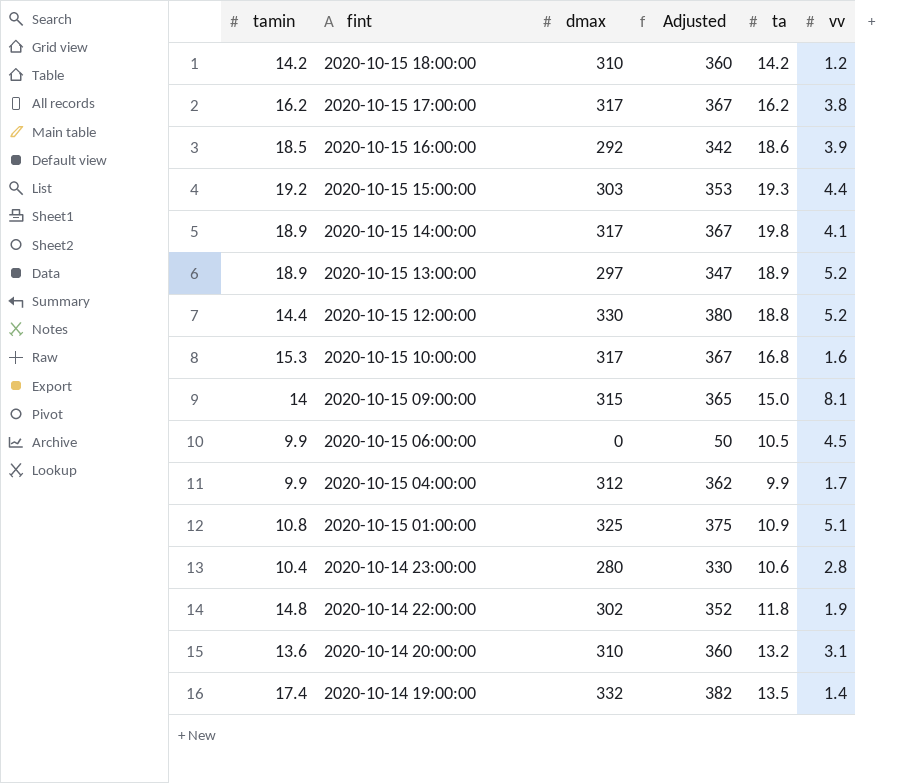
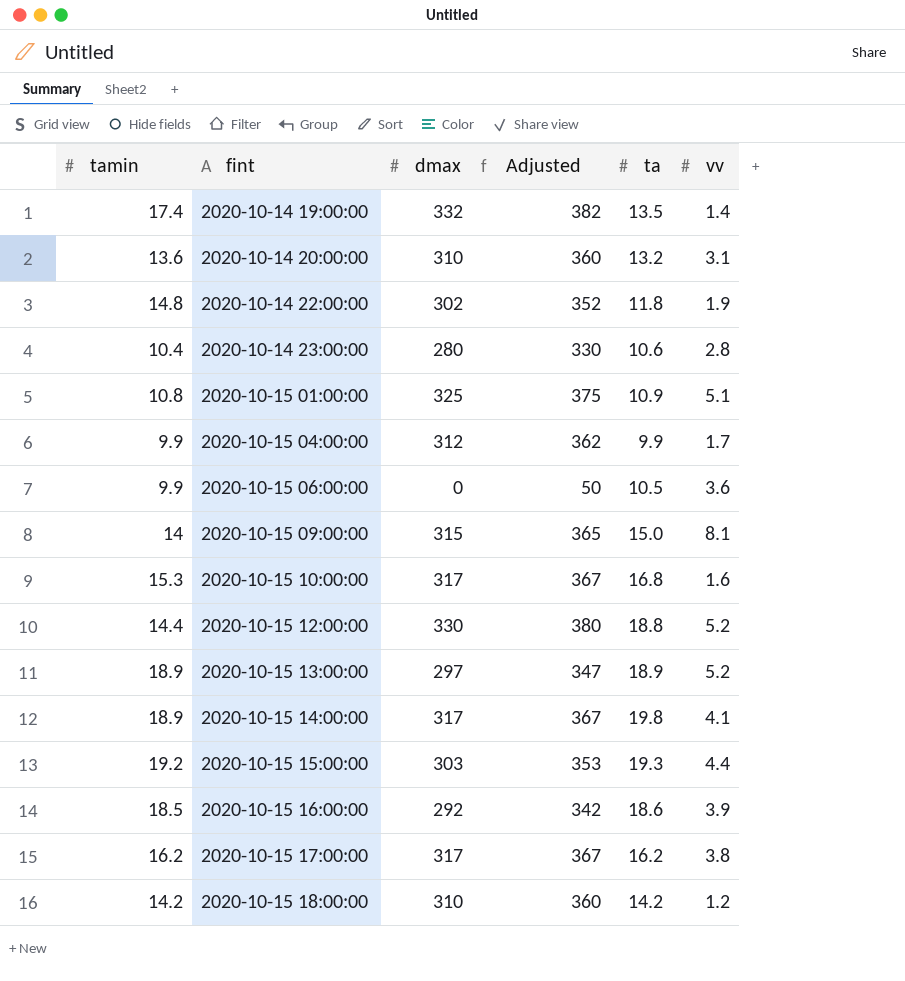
row order: fint descending -> fint ascending
2020-10-15 06:00:00 | vv: 4.5 -> 3.6

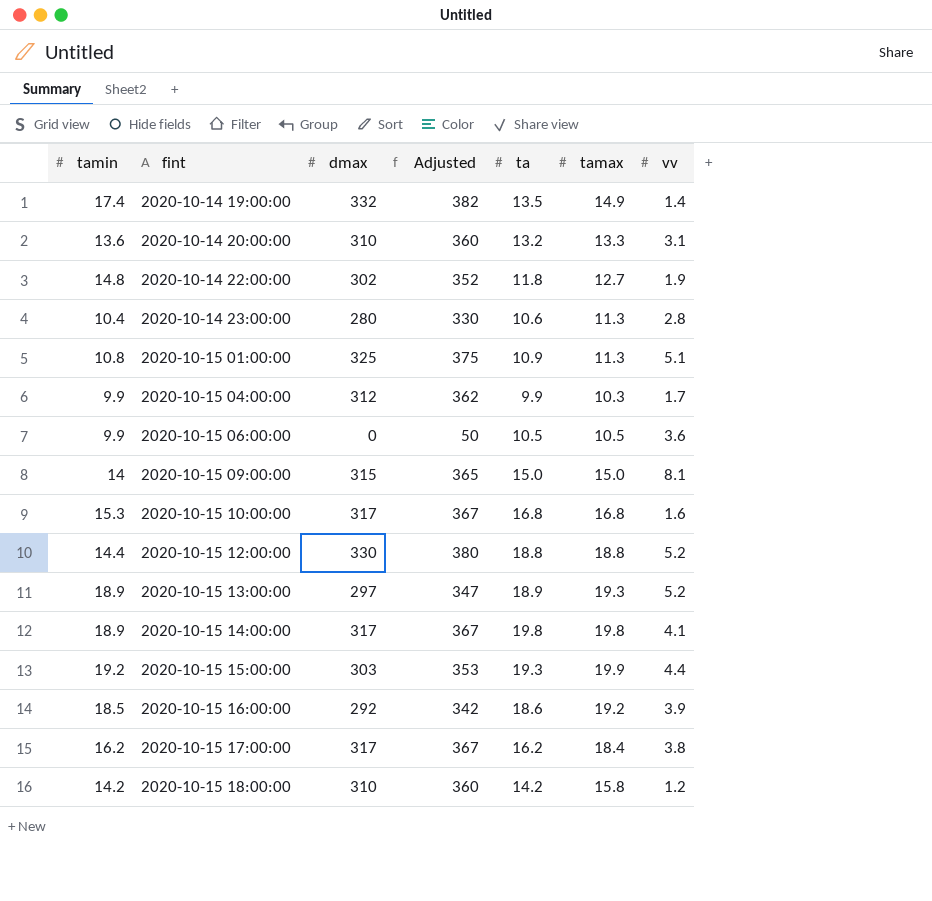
column tamax | position: none -> 6

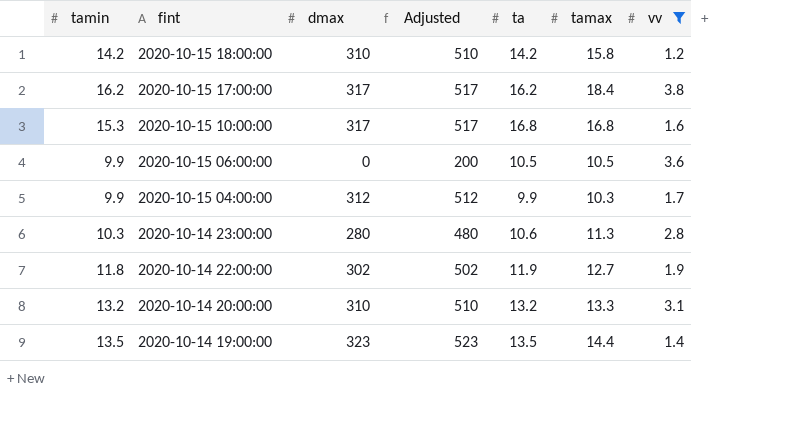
filter: none -> vv <= 3.8
row order: fint ascending -> fint descending
column Adjusted | formula: [dmax] + 50 -> [dmax] + 200
2020-10-14 23:00:00 | tamin: 10.4 -> 10.3
2020-10-14 22:00:00 | tamin: 14.8 -> 11.8
2020-10-14 22:00:00 | ta: 11.8 -> 11.9
2020-10-14 20:00:00 | tamin: 13.6 -> 13.2
2020-10-14 19:00:00 | tamin: 17.4 -> 13.5
2020-10-14 19:00:00 | dmax: 332 -> 323
2020-10-14 19:00:00 | tamax: 14.9 -> 14.4

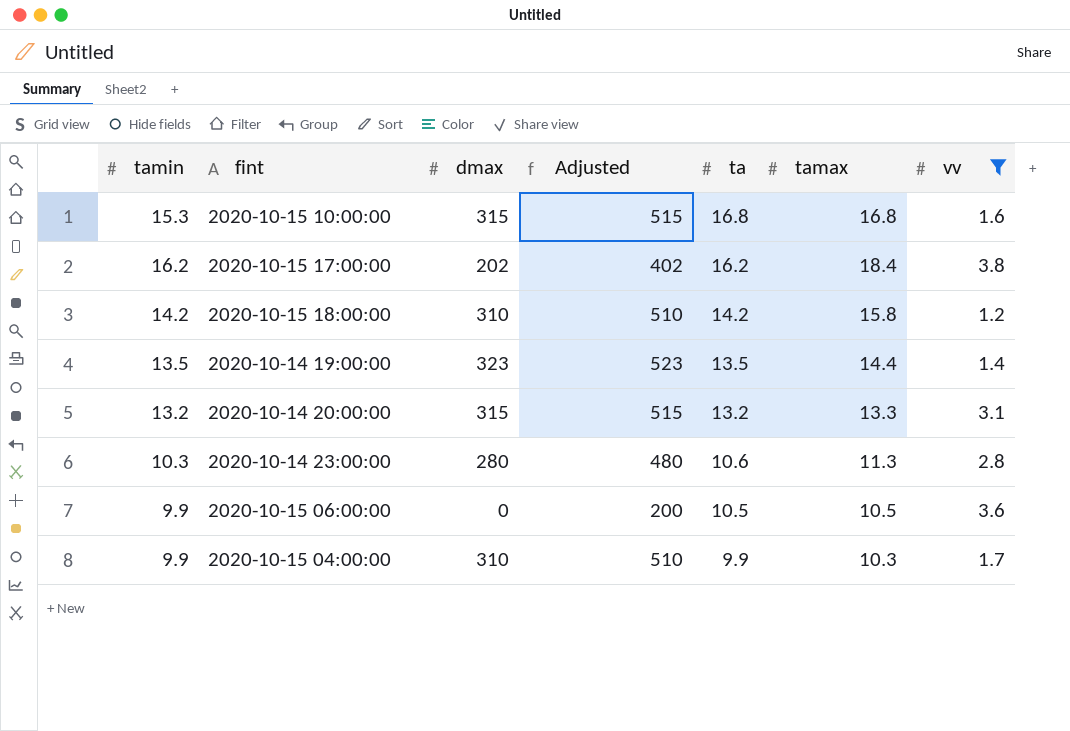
row order: fint descending -> ta descending
row 2020-10-14 22:00:00: 11.8 | 302 | 502 | 11.9 | 12.7 | 1.9 -> none
2020-10-15 10:00:00 | dmax: 317 -> 315
2020-10-15 10:00:00 | Adjusted: 517 -> 515
2020-10-15 17:00:00 | dmax: 317 -> 202
2020-10-15 17:00:00 | Adjusted: 517 -> 402
2020-10-14 20:00:00 | dmax: 310 -> 315
2020-10-14 20:00:00 | Adjusted: 510 -> 515
2020-10-15 04:00:00 | dmax: 312 -> 310
2020-10-15 04:00:00 | Adjusted: 512 -> 510

